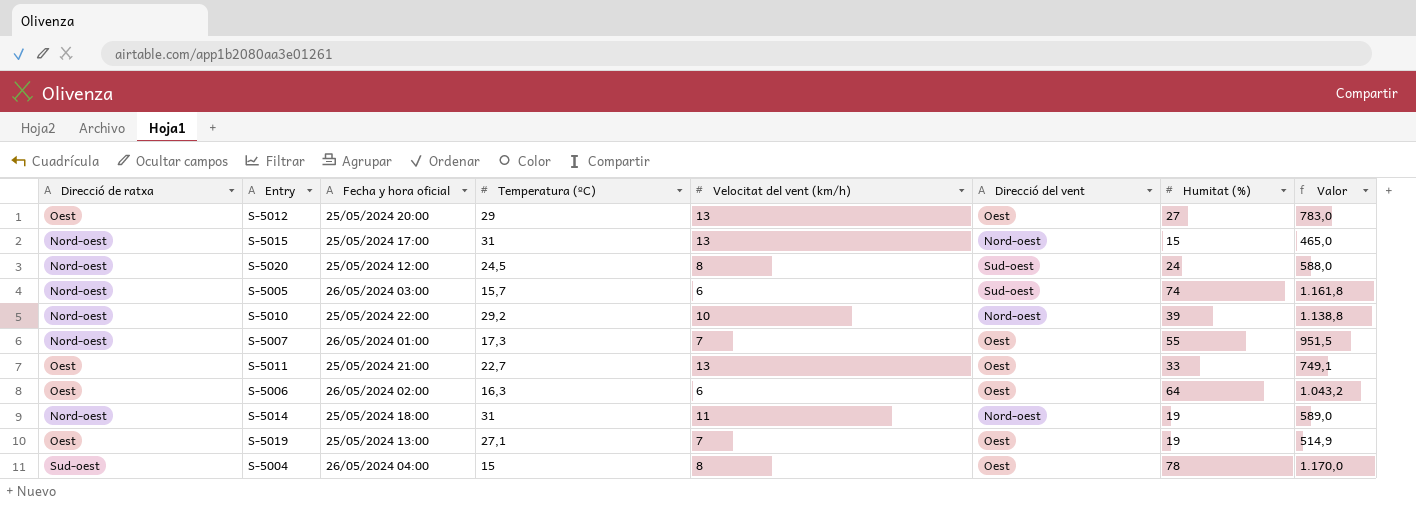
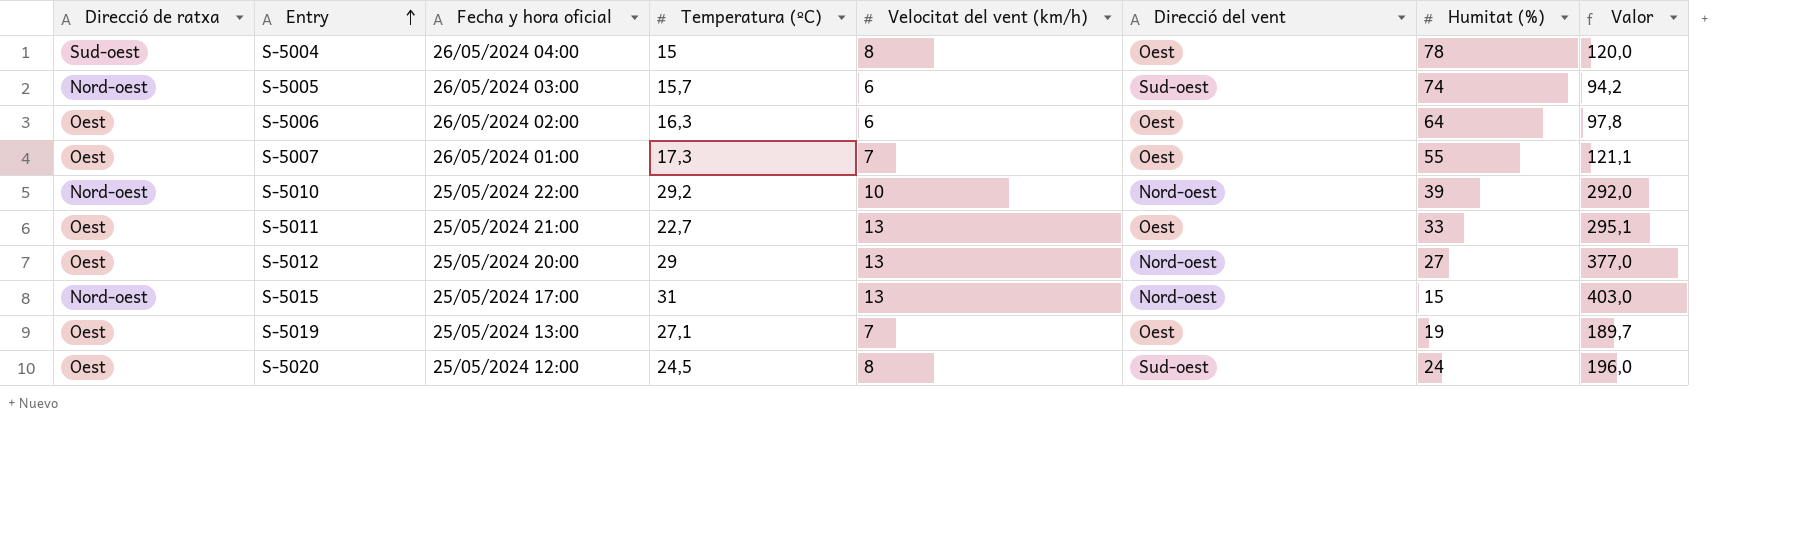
row order: none -> Entry ascending
column Valor | formula: [Temperatura (ºC)] * [Humitat (%)] -> [Temperatura (ºC)] * [Velocitat del vent (km/h)]
row S-5014: Nord-oest | 25/05/2024 18:00 | 31 | 11 | Nord-oest | 19 | 589,0 -> none
S-5007 | Direcció de ratxa: Nord-oest -> Oest
S-5012 | Direcció del vent: Oest -> Nord-oest
S-5020 | Direcció de ratxa: Nord-oest -> Oest

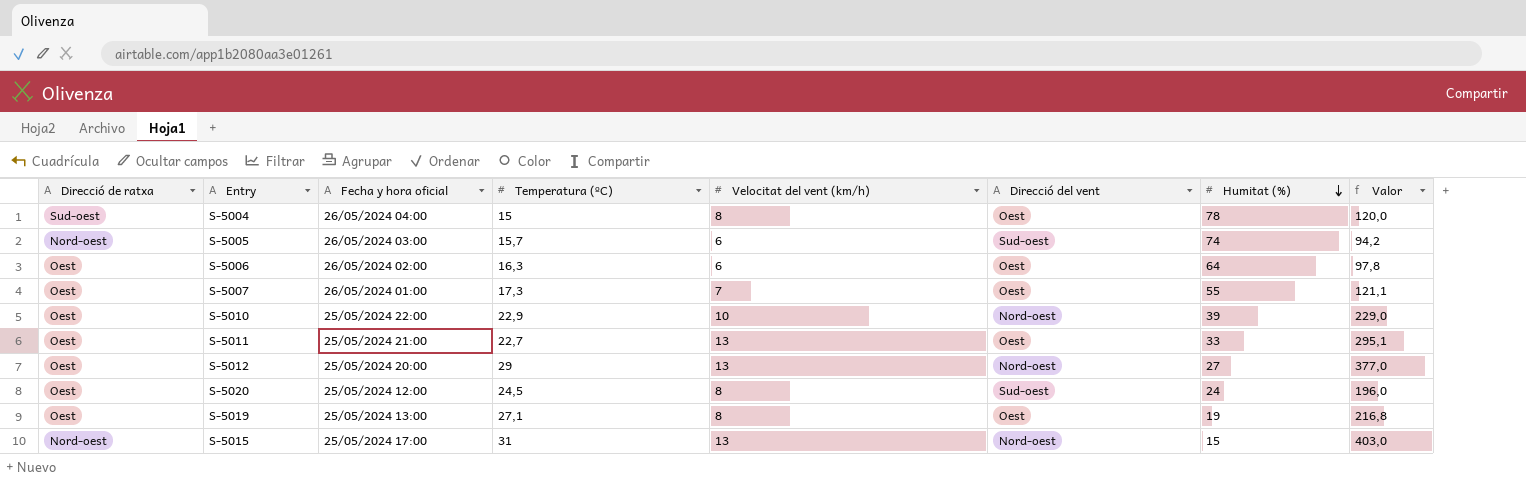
row order: Entry ascending -> Humitat (%) descending
S-5010 | Direcció de ratxa: Nord-oest -> Oest
S-5010 | Temperatura (ºC): 29,2 -> 22,9
S-5010 | Valor: 292,0 -> 229,0
S-5019 | Velocitat del vent (km/h): 7 -> 8
S-5019 | Valor: 189,7 -> 216,8

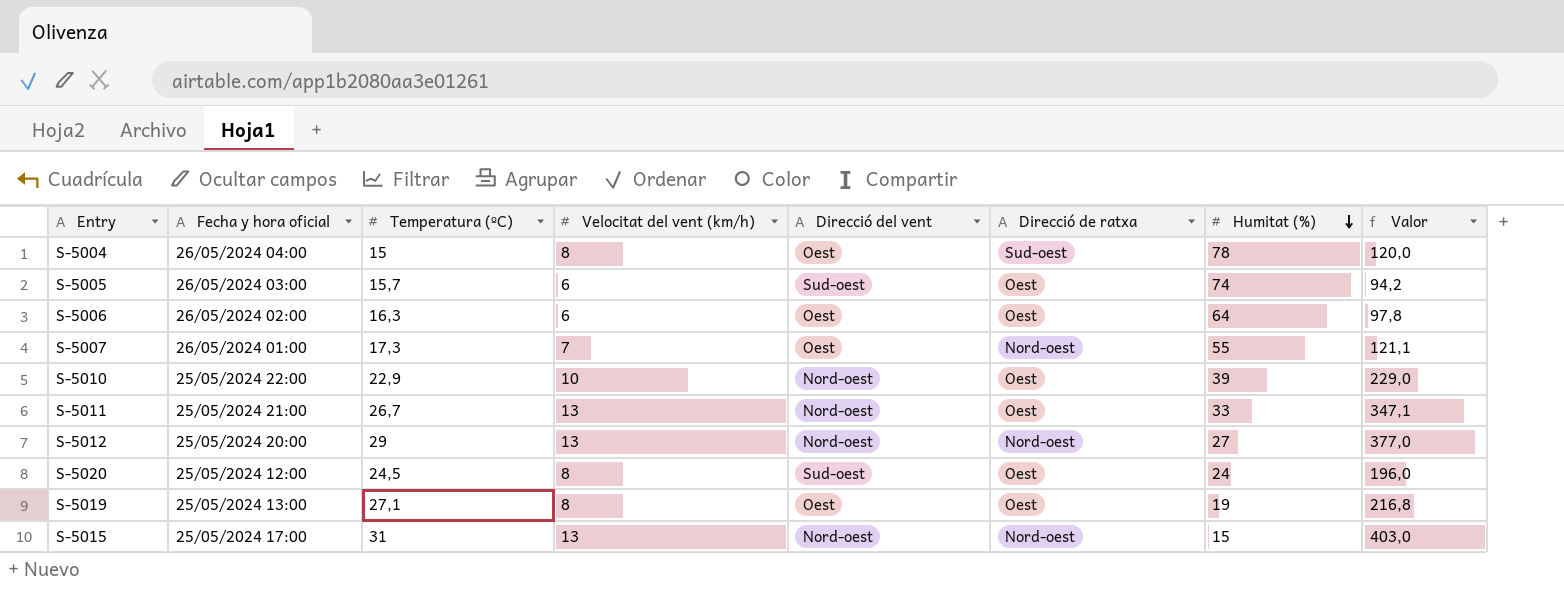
column Direcció de ratxa | position: 1 -> 6
S-5005 | Direcció de ratxa: Nord-oest -> Oest
S-5007 | Direcció de ratxa: Oest -> Nord-oest
S-5011 | Temperatura (ºC): 22,7 -> 26,7
S-5011 | Direcció del vent: Oest -> Nord-oest
S-5011 | Valor: 295,1 -> 347,1
S-5012 | Direcció de ratxa: Oest -> Nord-oest

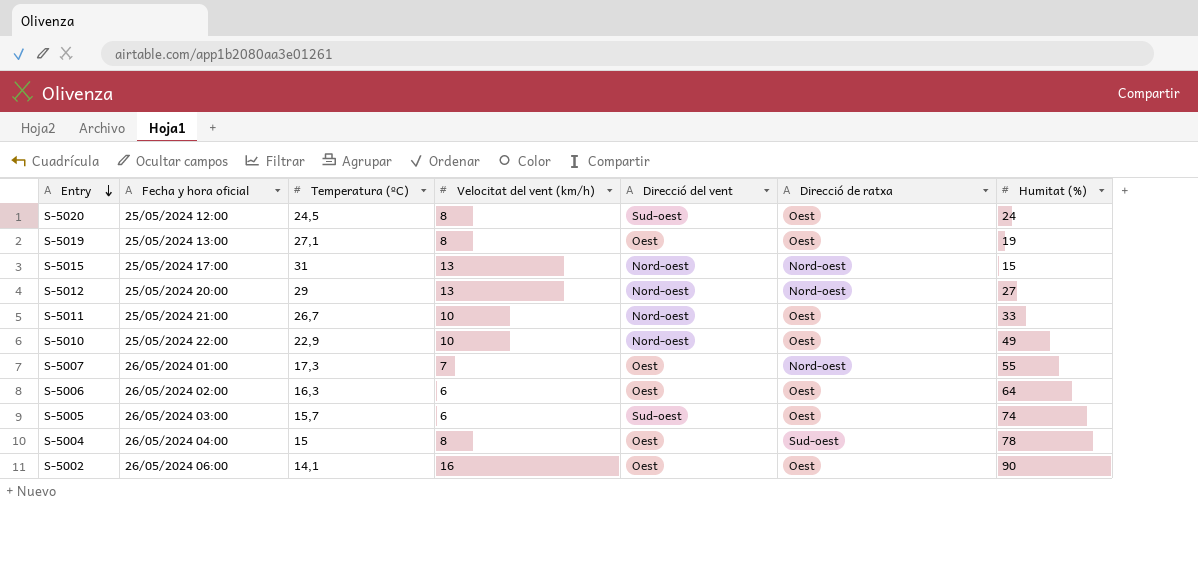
row order: Humitat (%) descending -> Entry descending
column Valor | formula: [Temperatura (ºC)] * [Velocitat del vent (km/h)] -> none
S-5011 | Velocitat del vent (km/h): 13 -> 10
S-5010 | Humitat (%): 39 -> 49
row S-5002: none -> 26/05/2024 06:00 | 14,1 | 16 | Oest | Oest | 90

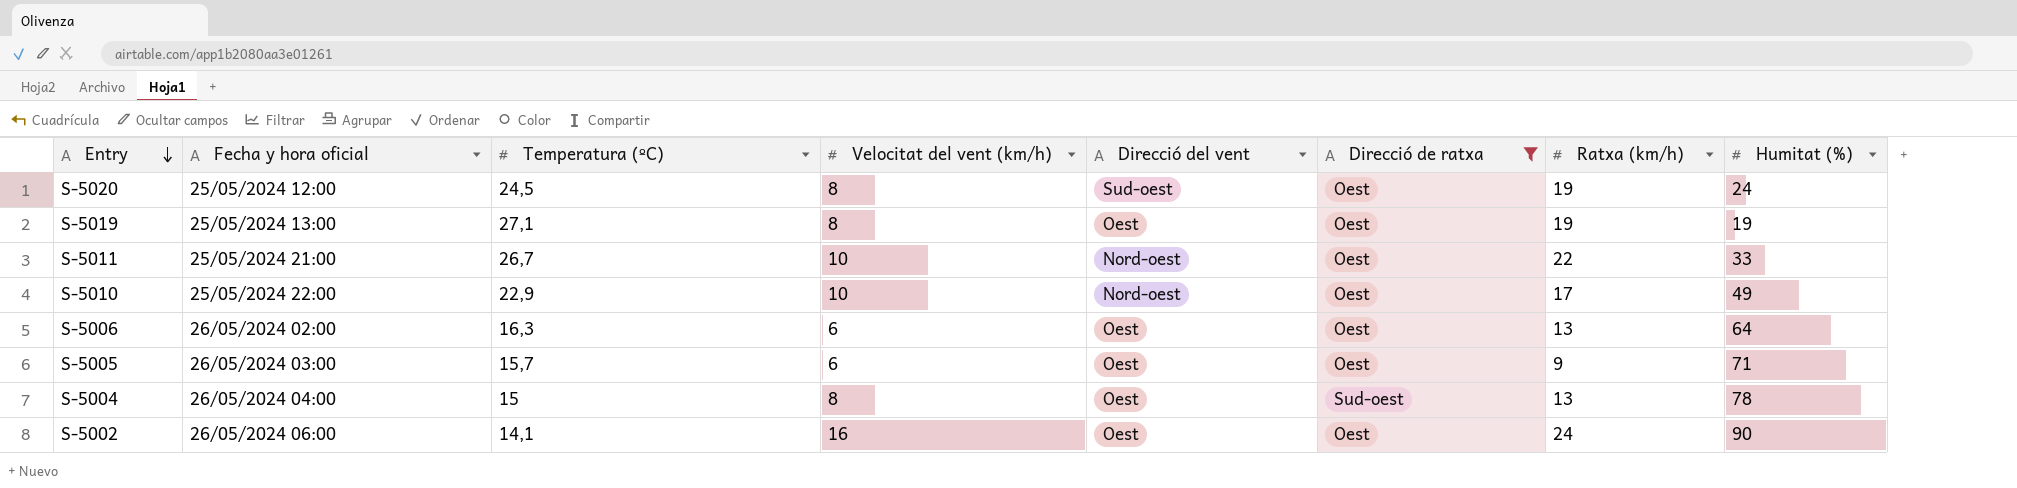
filter: none -> Direcció de ratxa != Nord-oest
column Ratxa (km/h) | position: none -> 7
S-5005 | Direcció del vent: Sud-oest -> Oest
S-5005 | Humitat (%): 74 -> 71

